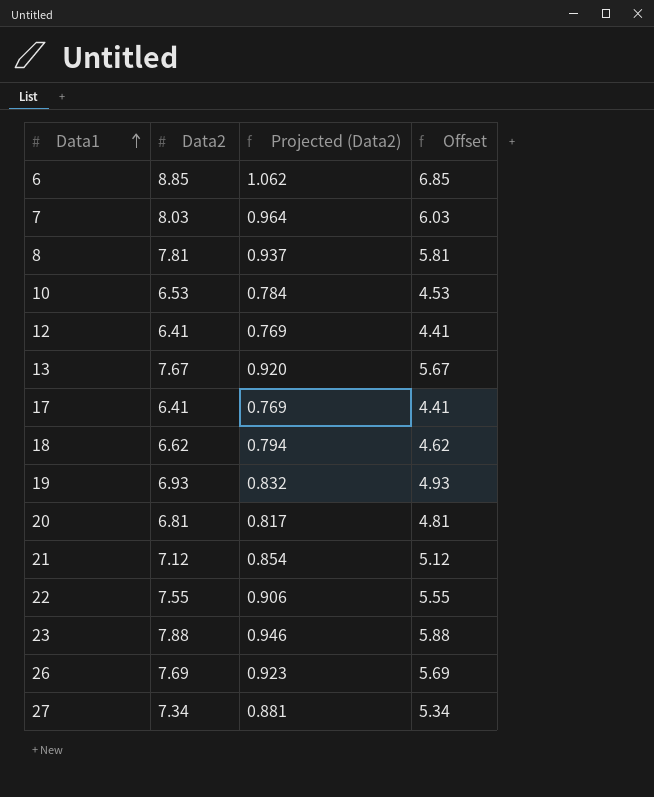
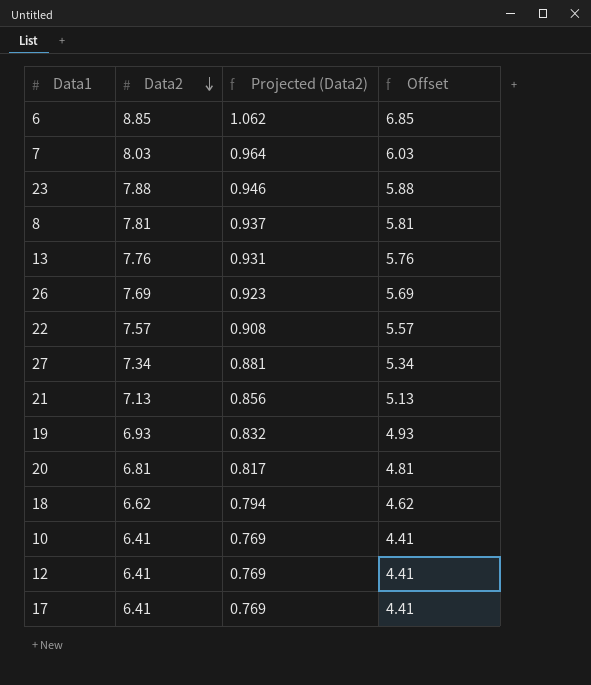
row order: Data1 ascending -> Data2 descending
13 | Data2: 7.67 -> 7.76
13 | Projected (Data2): 0.920 -> 0.931
13 | Offset: 5.67 -> 5.76
22 | Data2: 7.55 -> 7.57
22 | Projected (Data2): 0.906 -> 0.908
22 | Offset: 5.55 -> 5.57
21 | Data2: 7.12 -> 7.13
21 | Projected (Data2): 0.854 -> 0.856
21 | Offset: 5.12 -> 5.13
10 | Data2: 6.53 -> 6.41
10 | Projected (Data2): 0.784 -> 0.769
10 | Offset: 4.53 -> 4.41

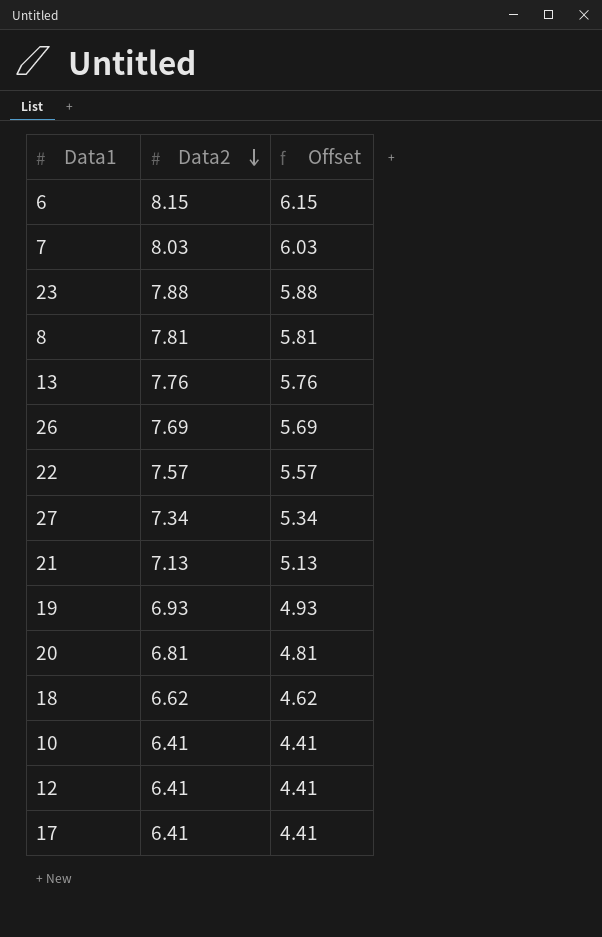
column Projected (Data2) | formula: [Data2] * 0.12 -> none
6 | Data2: 8.85 -> 8.15
6 | Offset: 6.85 -> 6.15

